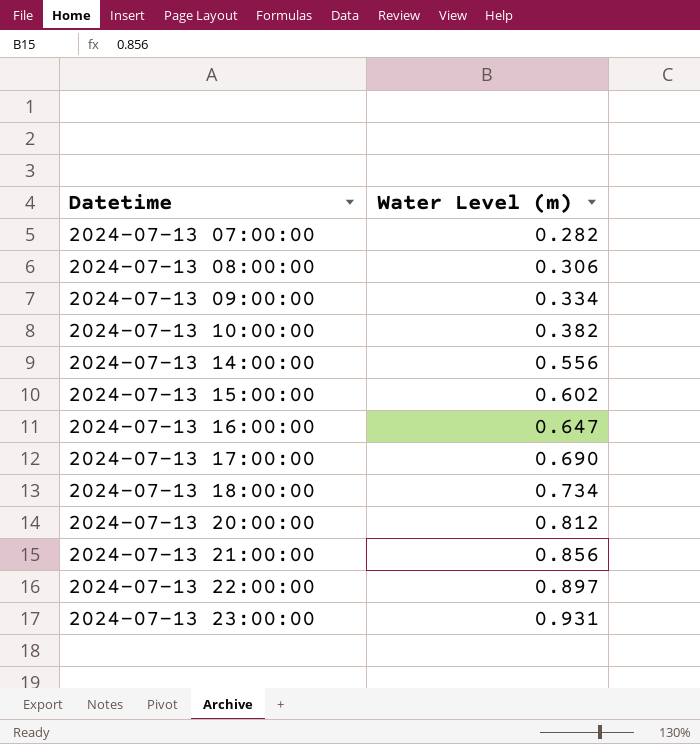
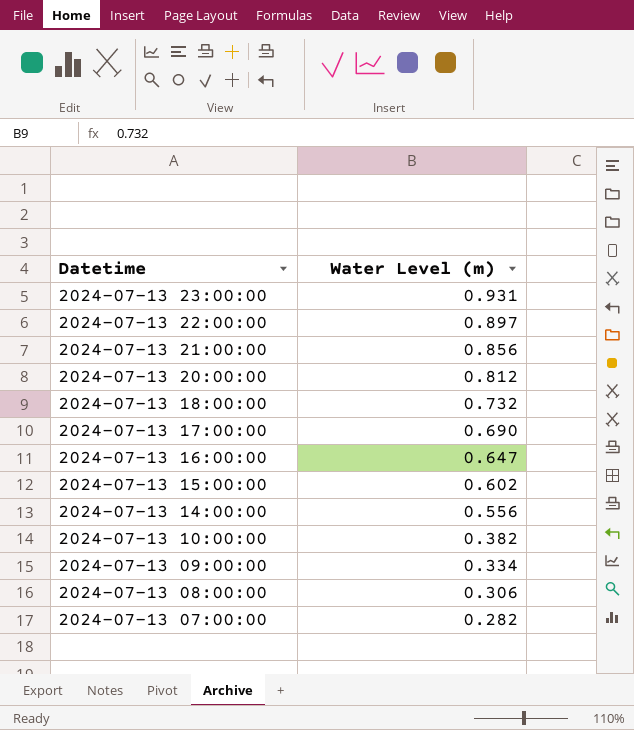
row order: Datetime ascending -> Datetime descending
2024-07-13 18:00:00 | Water Level (m): 0.734 -> 0.732

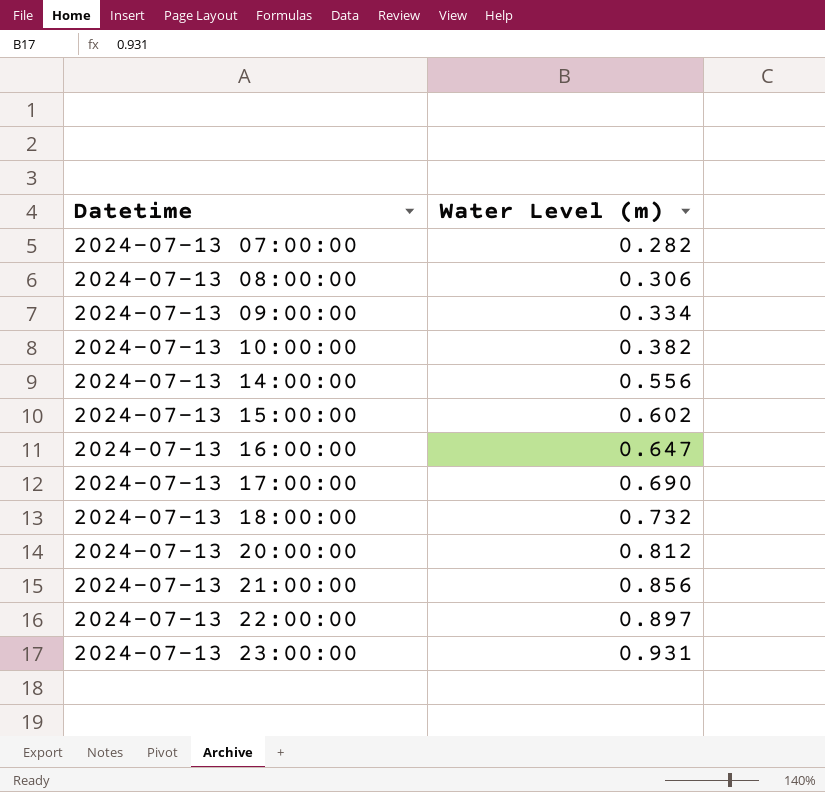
row order: Datetime descending -> Datetime ascending

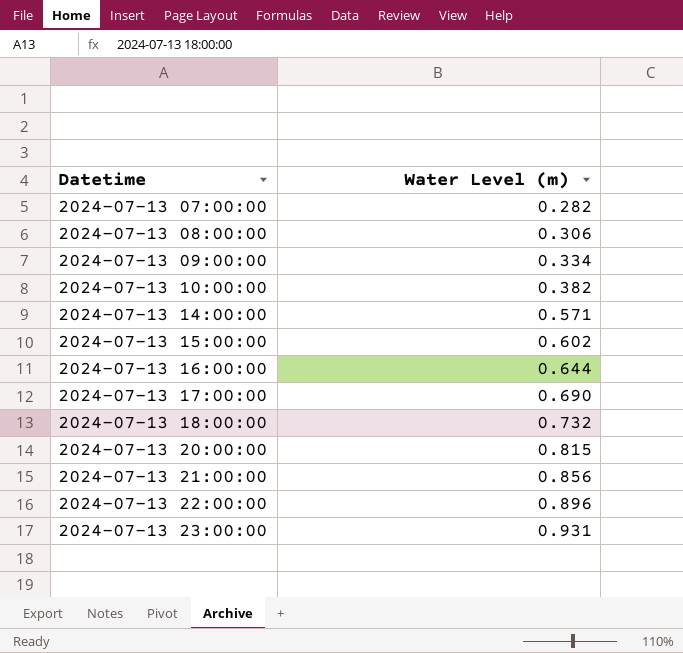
2024-07-13 14:00:00 | Water Level (m): 0.556 -> 0.571
2024-07-13 16:00:00 | Water Level (m): 0.647 -> 0.644
2024-07-13 20:00:00 | Water Level (m): 0.812 -> 0.815
2024-07-13 22:00:00 | Water Level (m): 0.897 -> 0.896

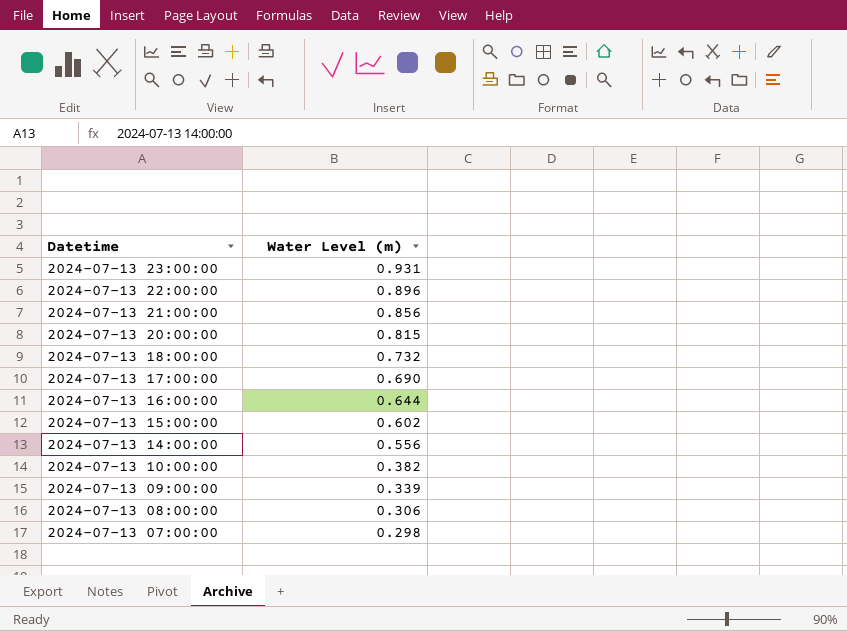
row order: Datetime ascending -> Datetime descending
2024-07-13 14:00:00 | Water Level (m): 0.571 -> 0.556
2024-07-13 09:00:00 | Water Level (m): 0.334 -> 0.339
2024-07-13 07:00:00 | Water Level (m): 0.282 -> 0.298

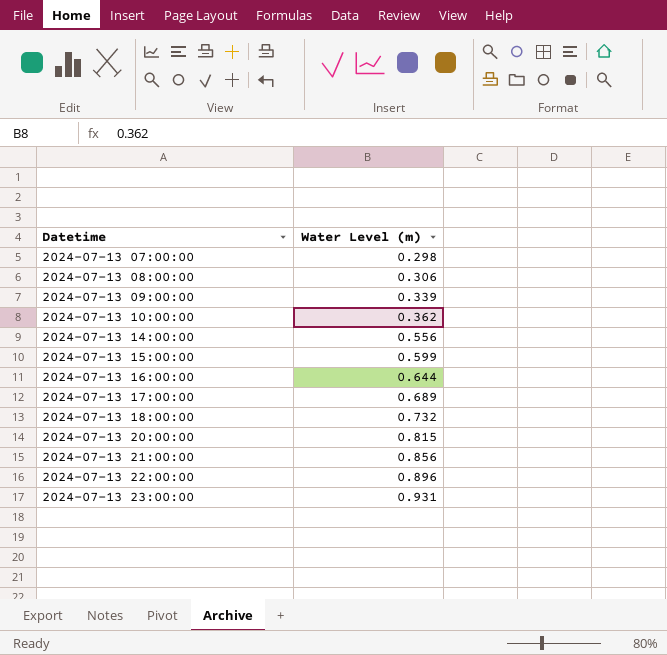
row order: Datetime descending -> Datetime ascending
2024-07-13 10:00:00 | Water Level (m): 0.382 -> 0.362
2024-07-13 15:00:00 | Water Level (m): 0.602 -> 0.599
2024-07-13 17:00:00 | Water Level (m): 0.690 -> 0.689

